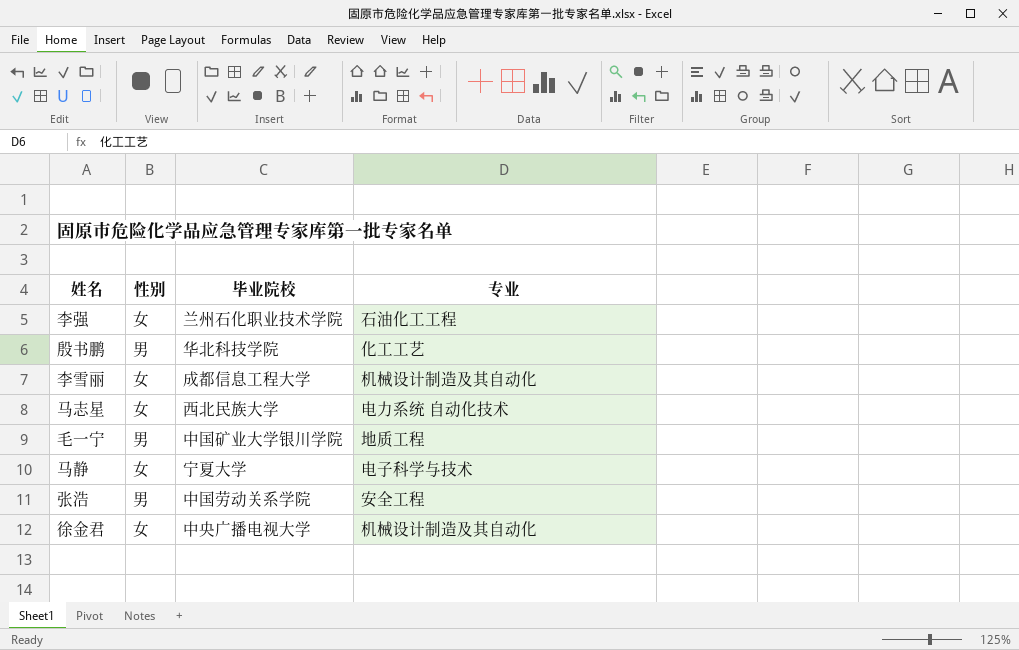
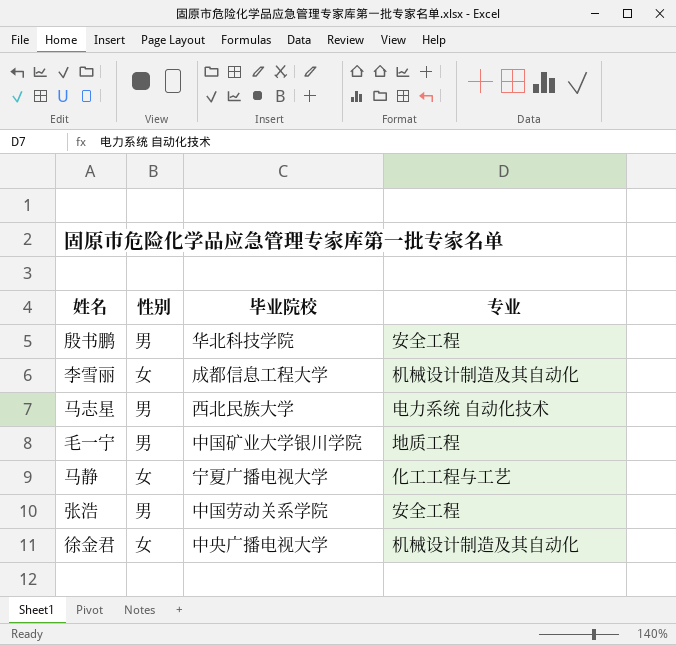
row 李强: 女 | 兰州石化职业技术学院 | 石油化工工程 -> none
殷书鹏 | 专业: 化工工艺 -> 安全工程
马志星 | 性别: 女 -> 男
马静 | 毕业院校: 宁夏大学 -> 宁夏广播电视大学
马静 | 专业: 电子科学与技术 -> 化工工程与工艺

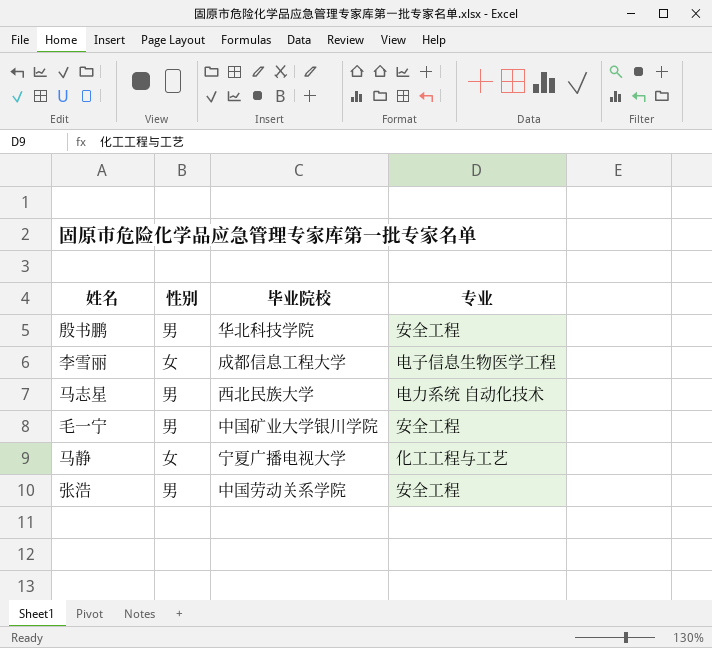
row 徐金君: 女 | 中央广播电视大学 | 机械设计制造及其自动化 -> none
李雪丽 | 专业: 机械设计制造及其自动化 -> 电子信息生物医学工程
毛一宁 | 专业: 地质工程 -> 安全工程

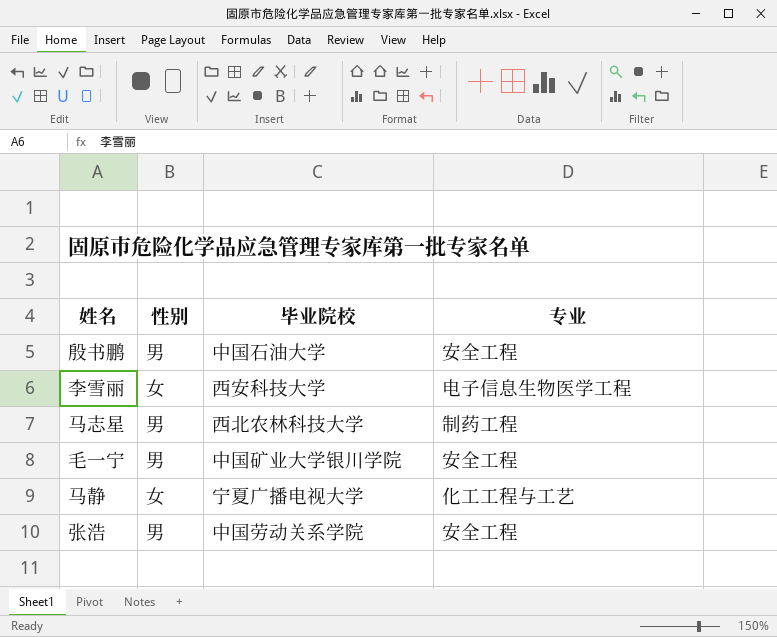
殷书鹏 | 毕业院校: 华北科技学院 -> 中国石油大学
李雪丽 | 毕业院校: 成都信息工程大学 -> 西安科技大学
马志星 | 毕业院校: 西北民族大学 -> 西北农林科技大学
马志星 | 专业: 电力系统 自动化技术 -> 制药工程

